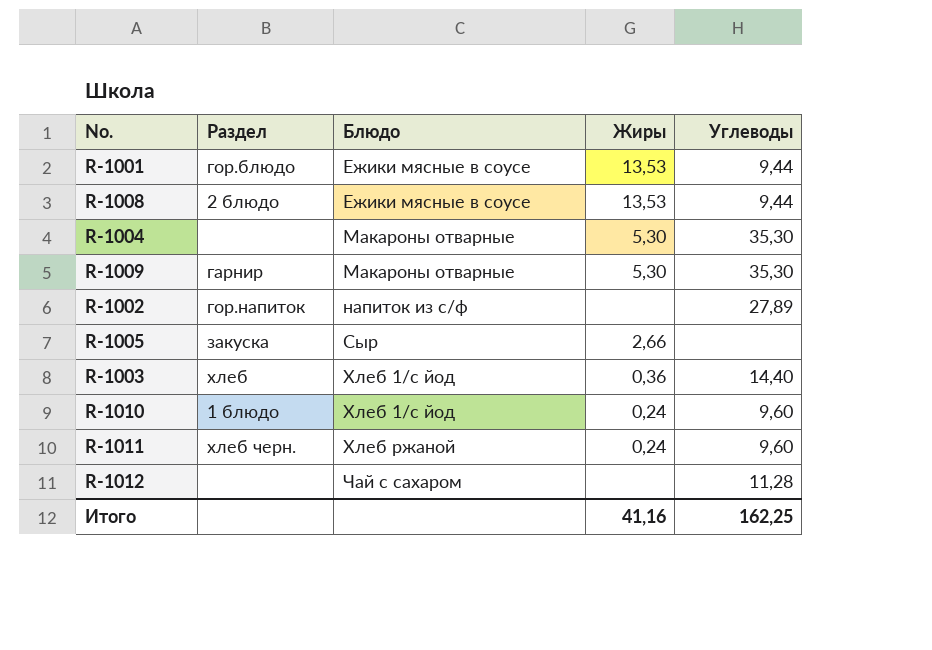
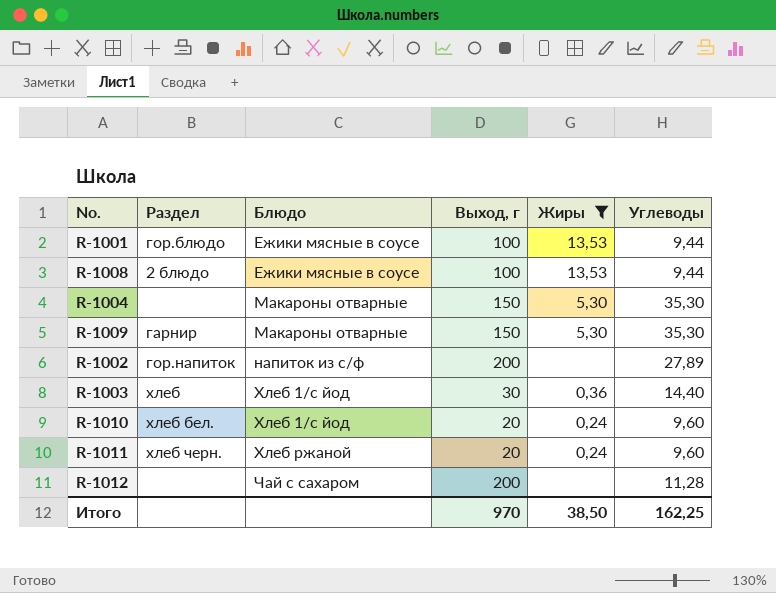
filter: none -> Жиры != 2,66
column Выход, г | position: none -> 4
R-1010 | Раздел: 1 блюдо -> хлеб бел.
Итого | Жиры: 41,16 -> 38,50

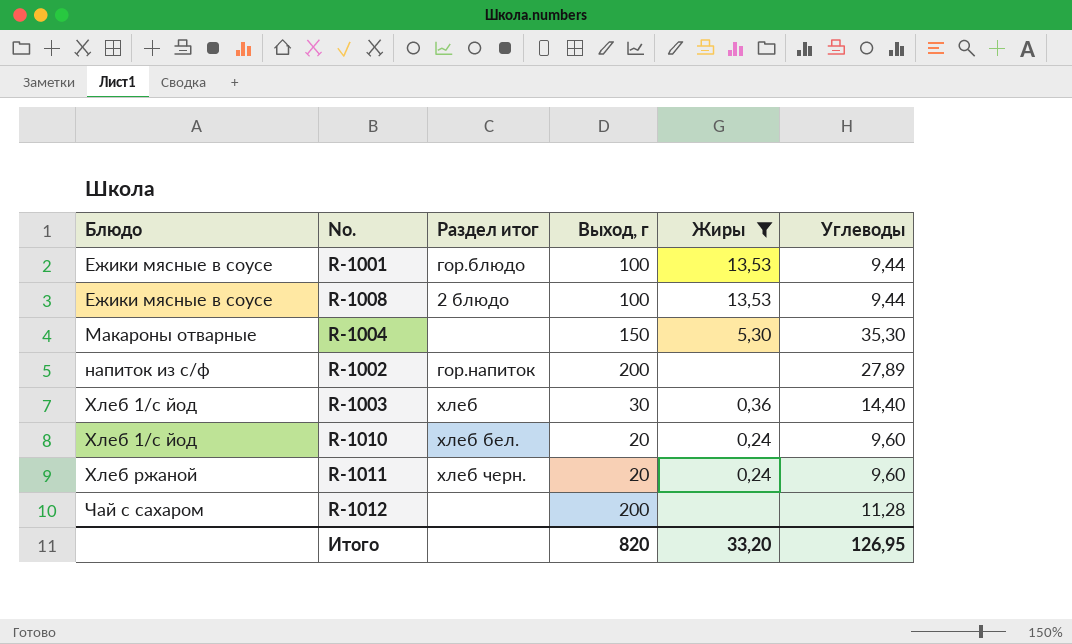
column Блюдо | position: 3 -> 1
column name: Раздел -> Раздел итог
row R-1009: гарнир | Макароны отварные | 150 | 5,30 | 35,30 -> none
Итого | Выход, г: 970 -> 820
Итого | Жиры: 38,50 -> 33,20
Итого | Углеводы: 162,25 -> 126,95

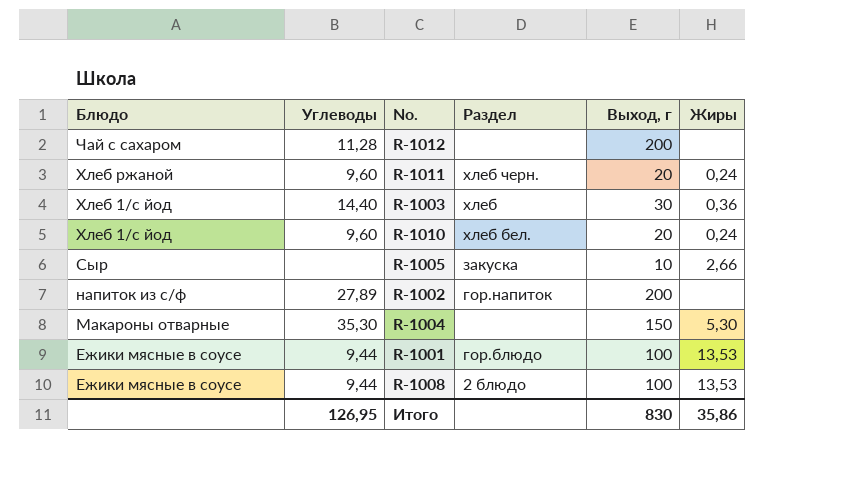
filter: Жиры != 2,66 -> none
row order: Блюдо ascending -> Блюдо descending
column Углеводы | position: 6 -> 2
column name: Раздел итог -> Раздел
Итого | Выход, г: 820 -> 830
Итого | Жиры: 33,20 -> 35,86

